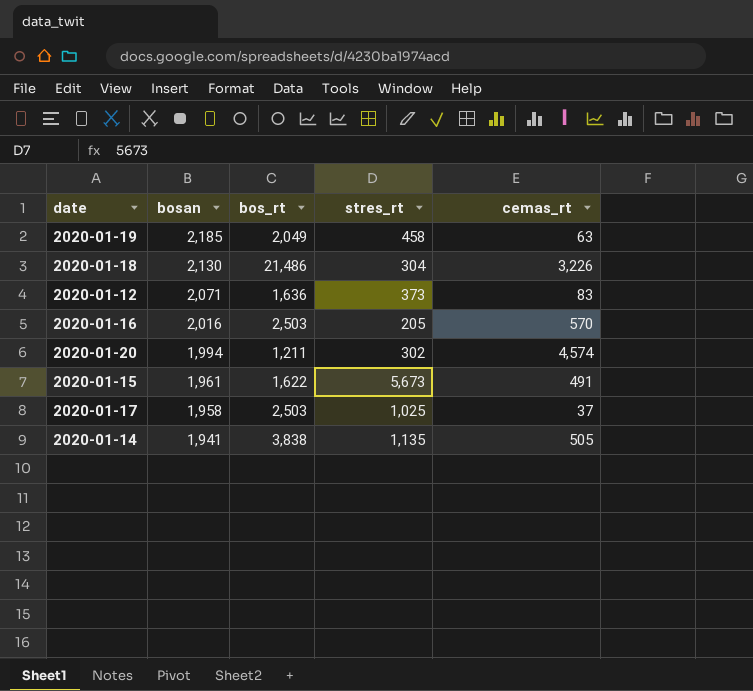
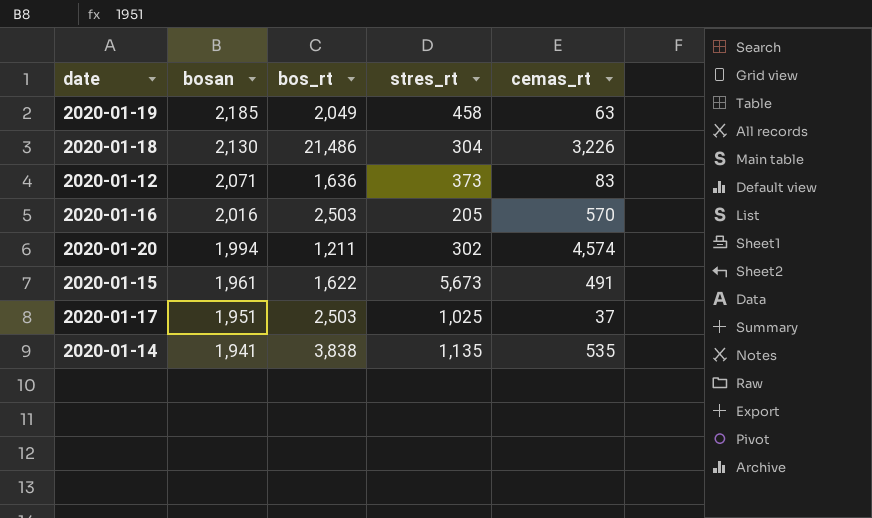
2020-01-17 | bosan: 1,958 -> 1,951
2020-01-14 | cemas_rt: 505 -> 535

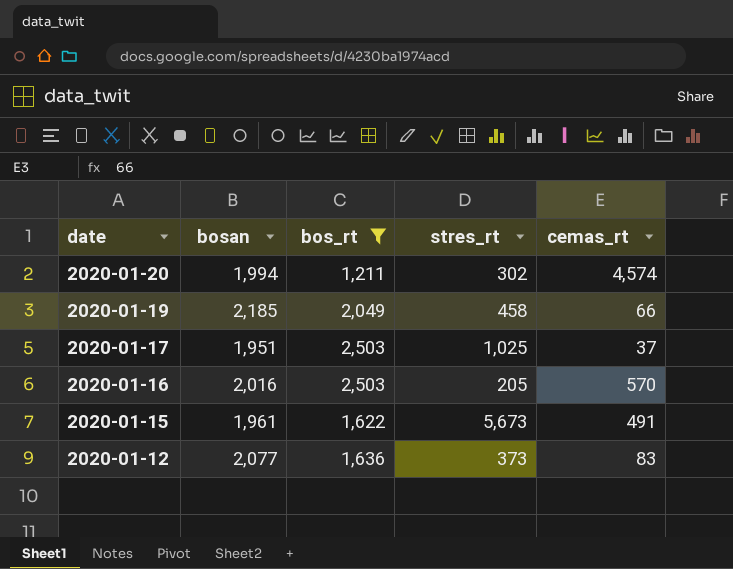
filter: none -> bos_rt <= 2,503
row order: bosan descending -> date descending
2020-01-19 | cemas_rt: 63 -> 66
2020-01-12 | bosan: 2,071 -> 2,077

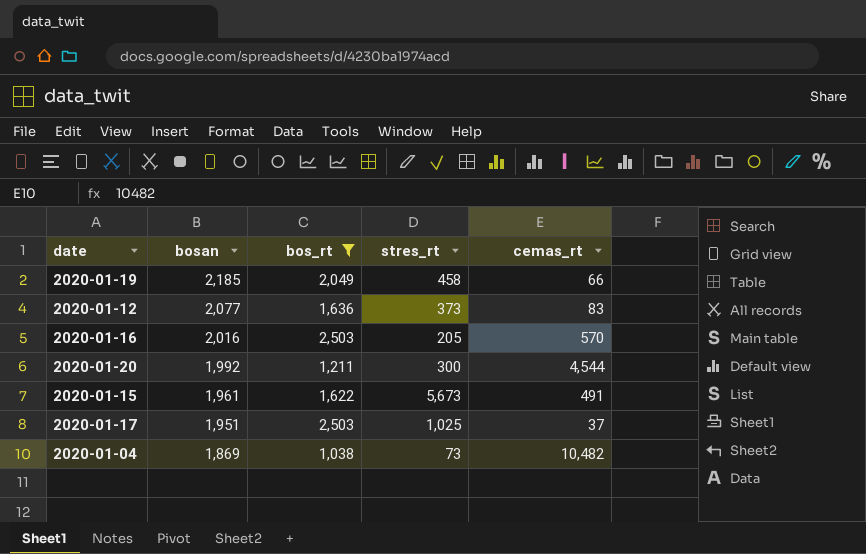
row order: date descending -> bosan descending
2020-01-20 | bosan: 1,994 -> 1,992
2020-01-20 | stres_rt: 302 -> 300
2020-01-20 | cemas_rt: 4,574 -> 4,544
row 2020-01-04: none -> 1,869 | 1,038 | 73 | 10,482

